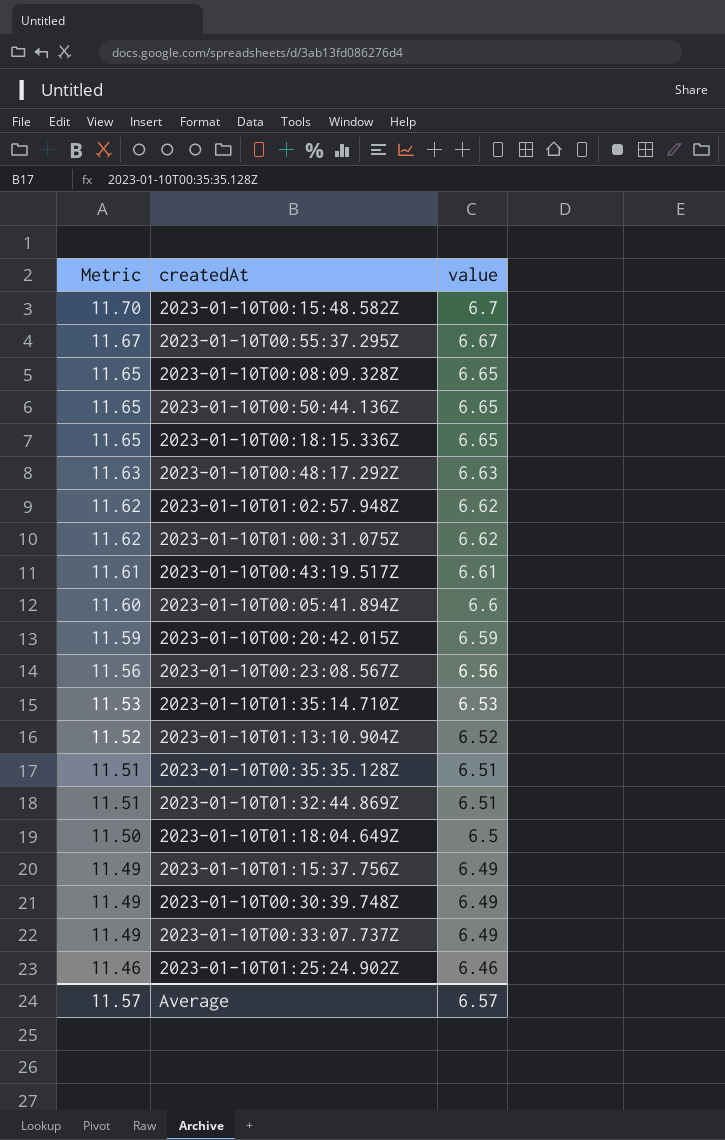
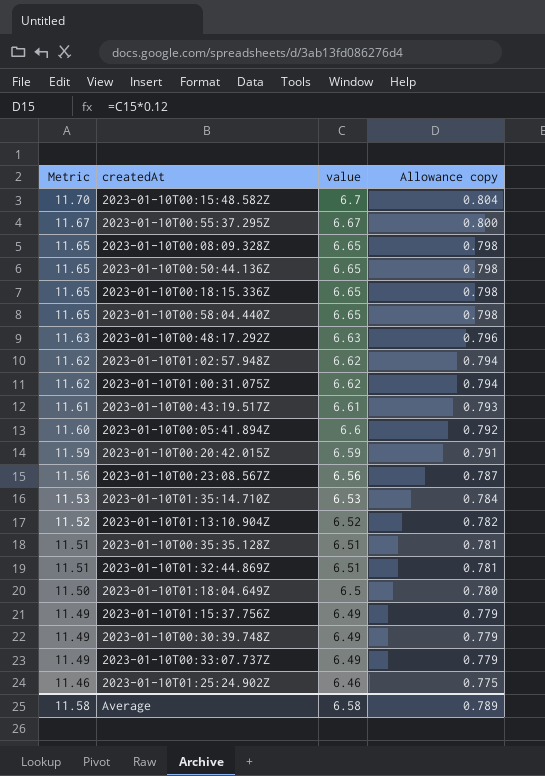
column Allowance copy | formula: none -> [value] * 0.12
row 2023-01-10T00:58:04.440Z: none -> 11.65 | 6.65 | 0.798
Average | Metric: 11.57 -> 11.58
Average | value: 6.57 -> 6.58

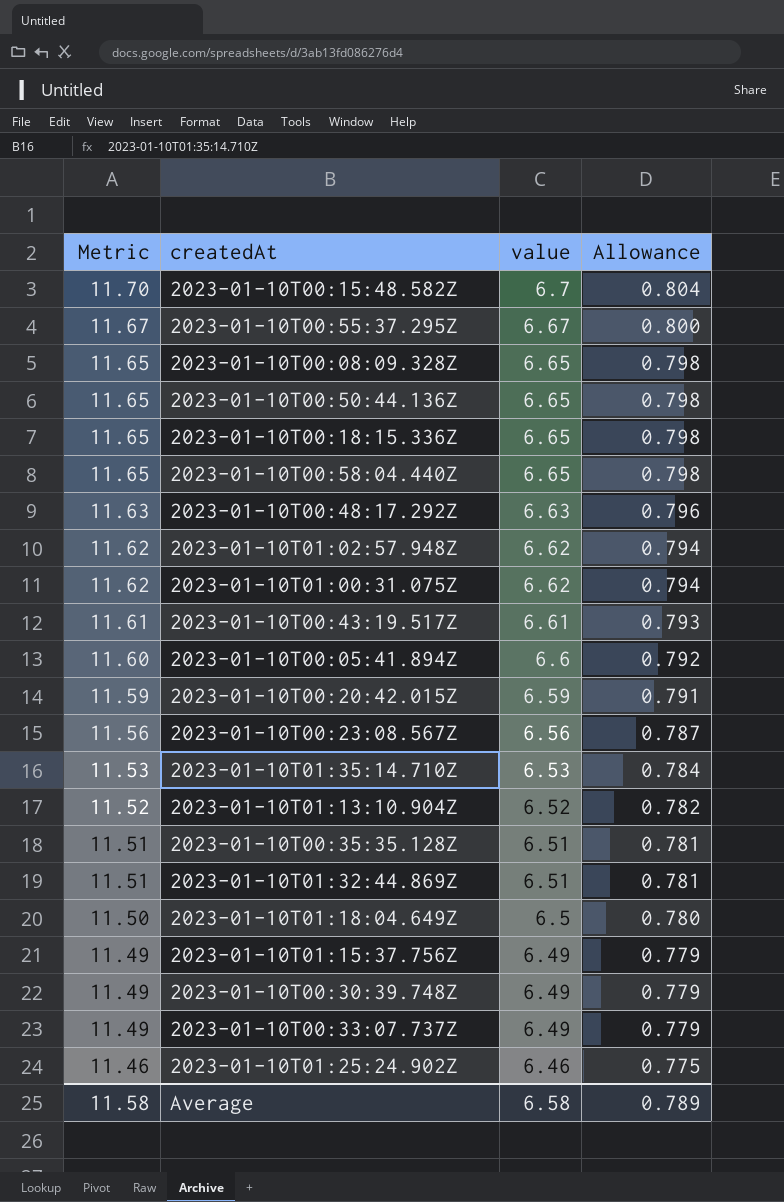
column name: Allowance copy -> Allowance

